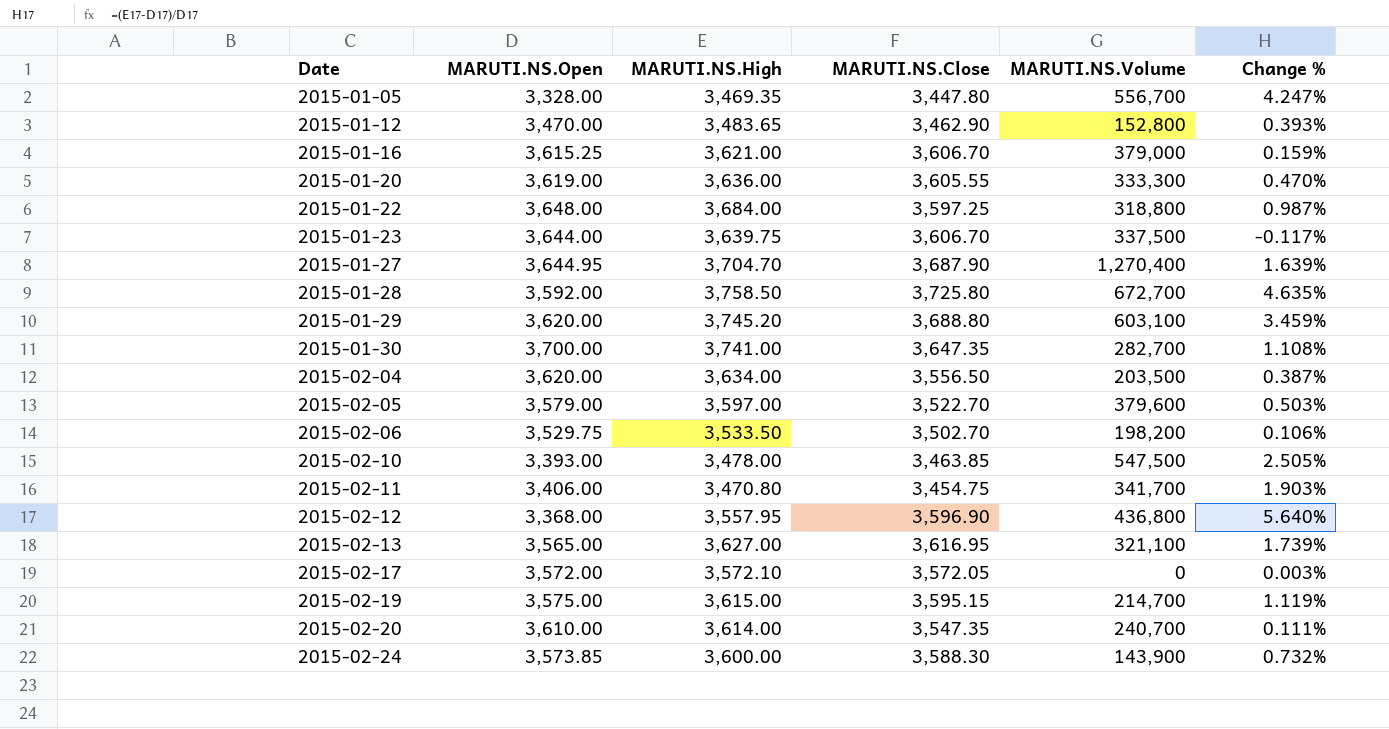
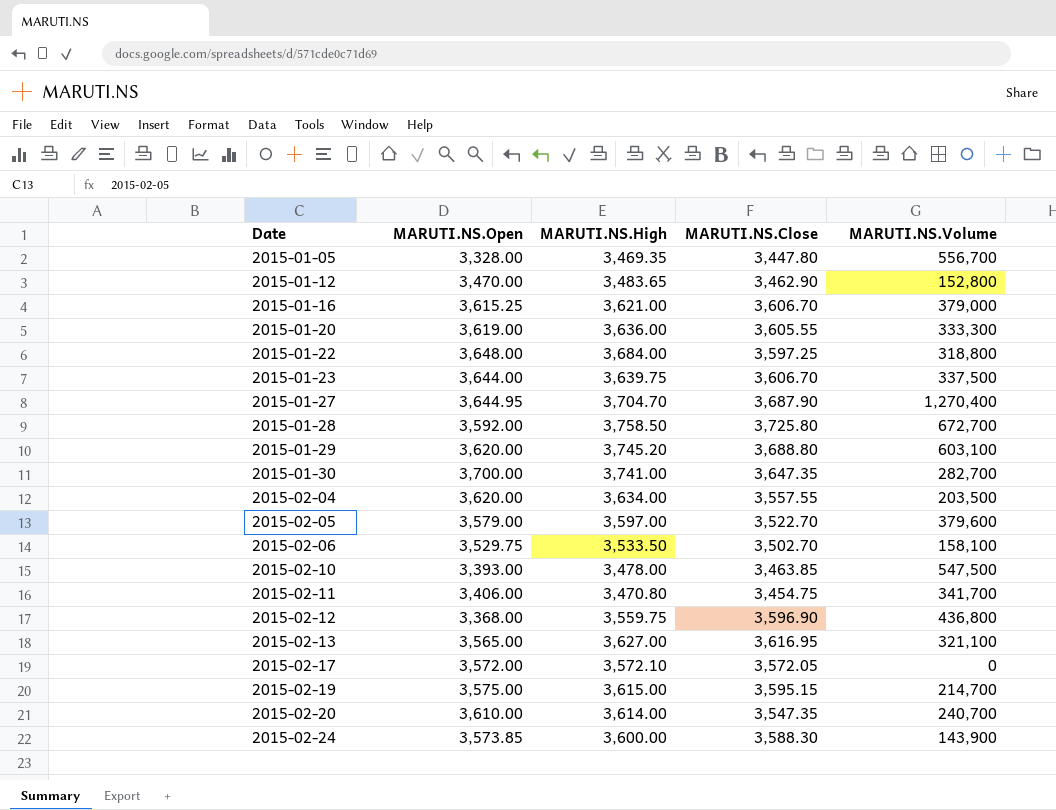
column Change % | formula: ([MARUTI.NS.High] - [MARUTI.NS.Open]) / [MARUTI.NS.Open] -> none
2015-02-04 | MARUTI.NS.Close: 3,556.50 -> 3,557.55
2015-02-06 | MARUTI.NS.Volume: 198,200 -> 158,100
2015-02-12 | MARUTI.NS.High: 3,557.95 -> 3,559.75

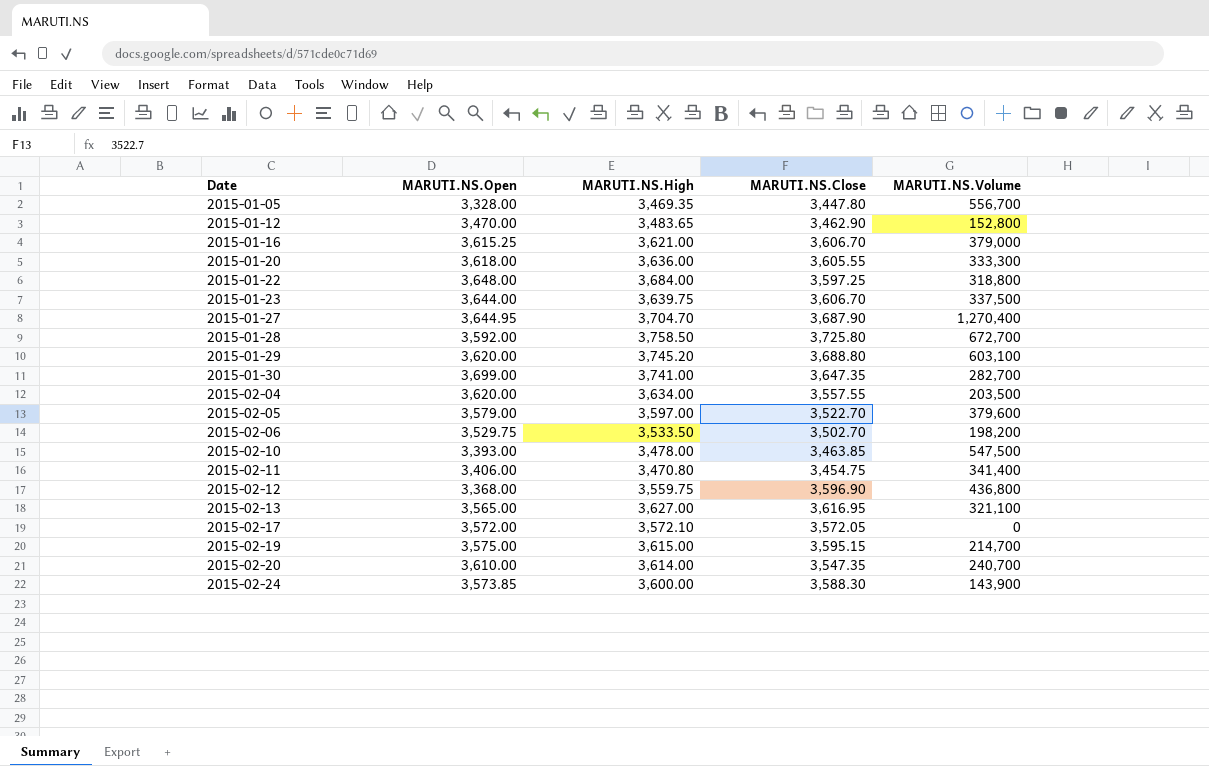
2015-01-20 | MARUTI.NS.Open: 3,619.00 -> 3,618.00
2015-01-30 | MARUTI.NS.Open: 3,700.00 -> 3,699.00
2015-02-06 | MARUTI.NS.Volume: 158,100 -> 198,200
2015-02-11 | MARUTI.NS.Volume: 341,700 -> 341,400

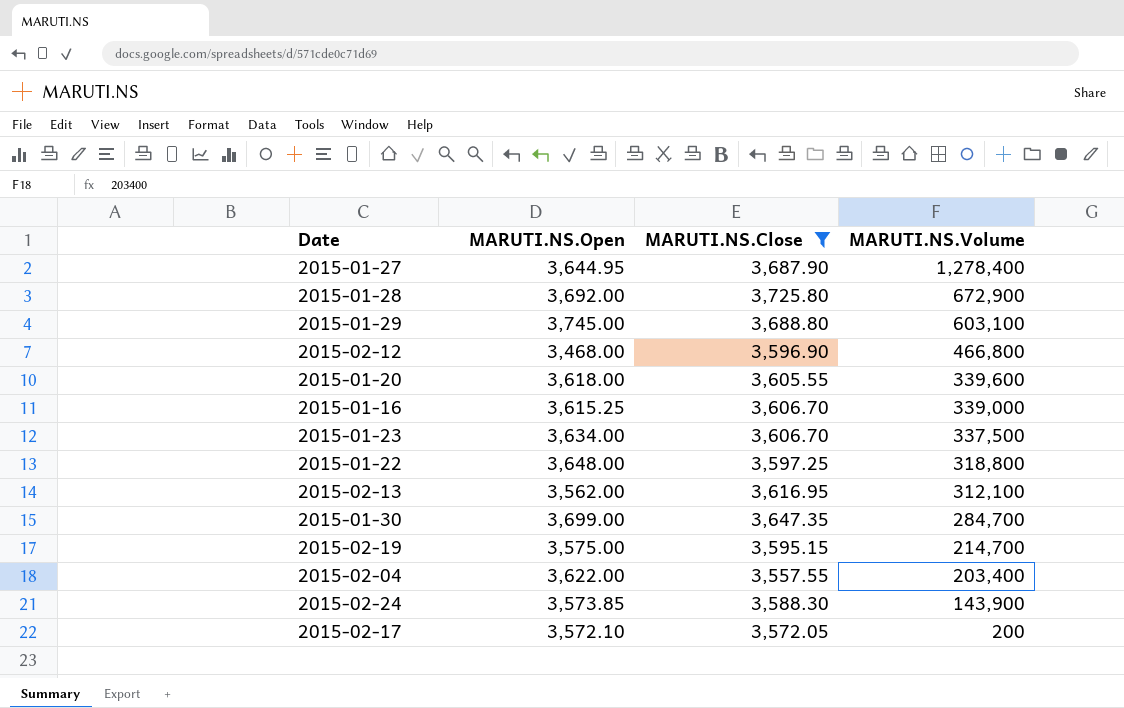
filter: none -> MARUTI.NS.Close >= 3,557.55
row order: Date ascending -> MARUTI.NS.Volume descending
column MARUTI.NS.High | position: 3 -> none
2015-01-27 | MARUTI.NS.Volume: 1,270,400 -> 1,278,400
2015-01-28 | MARUTI.NS.Open: 3,592.00 -> 3,692.00
2015-01-28 | MARUTI.NS.Volume: 672,700 -> 672,900
2015-01-29 | MARUTI.NS.Open: 3,620.00 -> 3,745.00
2015-02-12 | MARUTI.NS.Open: 3,368.00 -> 3,468.00
2015-02-12 | MARUTI.NS.Volume: 436,800 -> 466,800
2015-01-20 | MARUTI.NS.Volume: 333,300 -> 339,600
2015-01-16 | MARUTI.NS.Volume: 379,000 -> 339,000
2015-01-23 | MARUTI.NS.Open: 3,644.00 -> 3,634.00
2015-02-13 | MARUTI.NS.Open: 3,565.00 -> 3,562.00
2015-02-13 | MARUTI.NS.Volume: 321,100 -> 312,100
2015-01-30 | MARUTI.NS.Volume: 282,700 -> 284,700
2015-02-04 | MARUTI.NS.Open: 3,620.00 -> 3,622.00
2015-02-04 | MARUTI.NS.Volume: 203,500 -> 203,400
2015-02-17 | MARUTI.NS.Open: 3,572.00 -> 3,572.10
2015-02-17 | MARUTI.NS.Volume: 0 -> 200

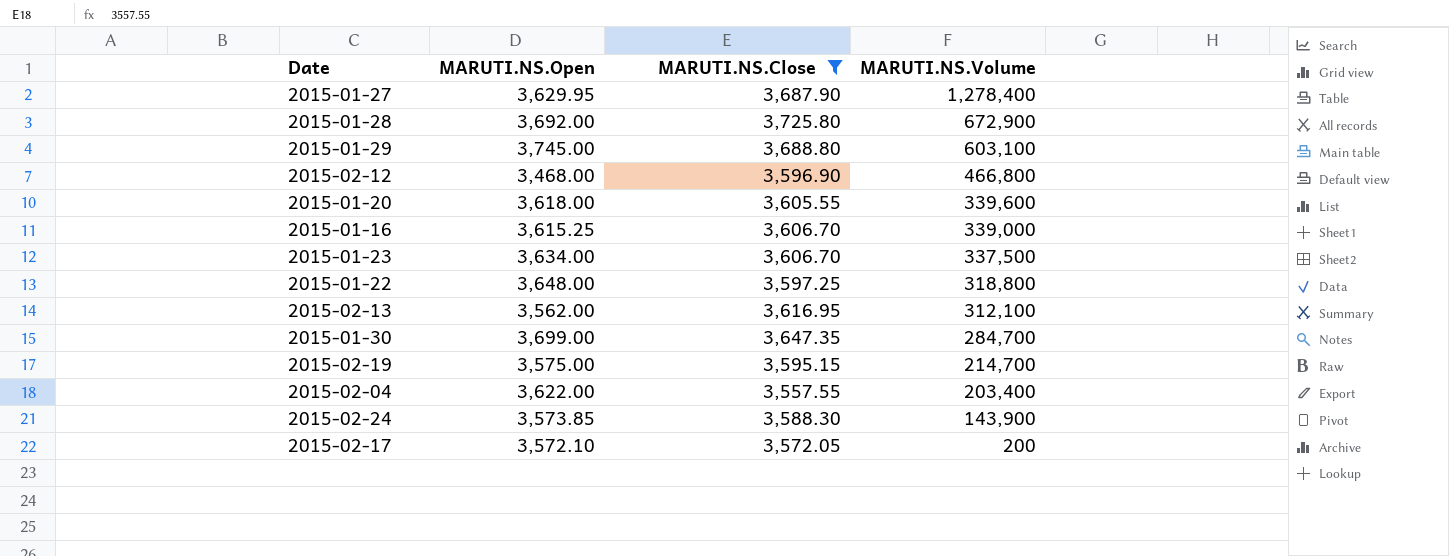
2015-01-27 | MARUTI.NS.Open: 3,644.95 -> 3,629.95

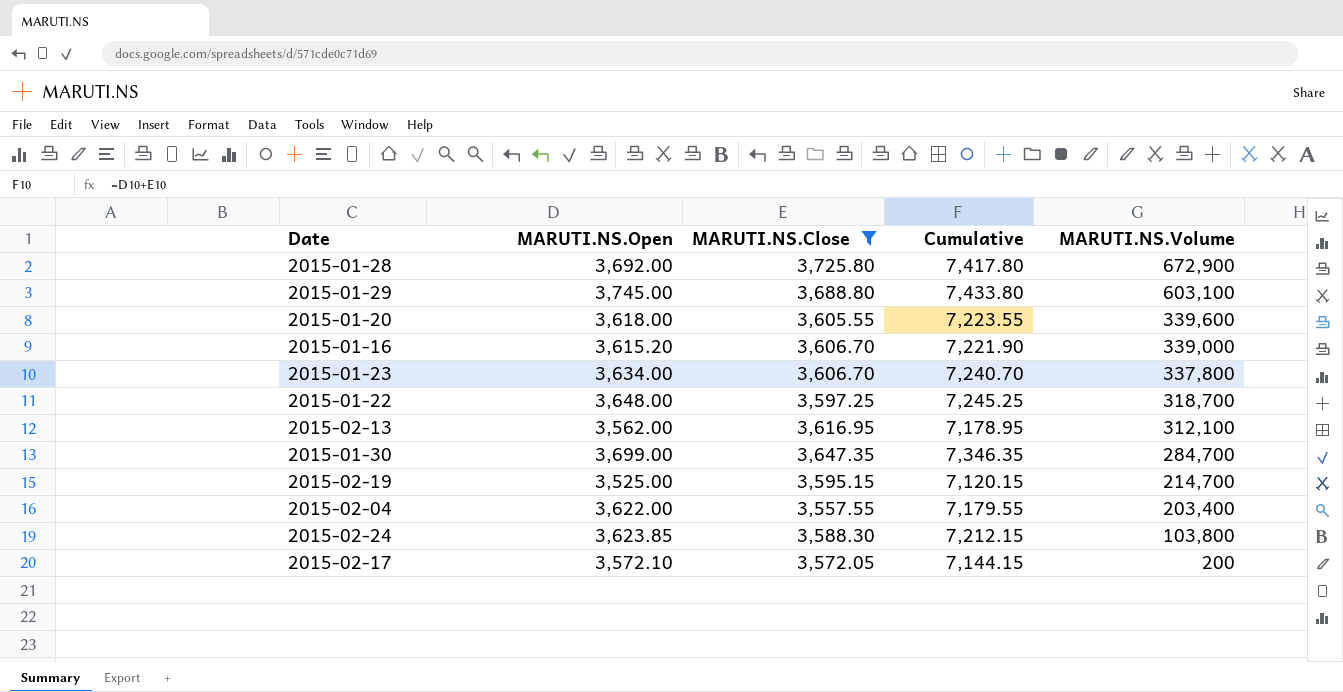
column Cumulative | formula: none -> [MARUTI.NS.Open] + [MARUTI.NS.Close]
row 2015-01-27: 3,629.95 | 3,687.90 | 1,278,400 -> none
row 2015-02-12: 3,468.00 | 3,596.90 | 466,800 -> none
2015-01-16 | MARUTI.NS.Open: 3,615.25 -> 3,615.20
2015-01-23 | MARUTI.NS.Volume: 337,500 -> 337,800
2015-01-22 | MARUTI.NS.Volume: 318,800 -> 318,700
2015-02-19 | MARUTI.NS.Open: 3,575.00 -> 3,525.00
2015-02-24 | MARUTI.NS.Open: 3,573.85 -> 3,623.85
2015-02-24 | MARUTI.NS.Volume: 143,900 -> 103,800

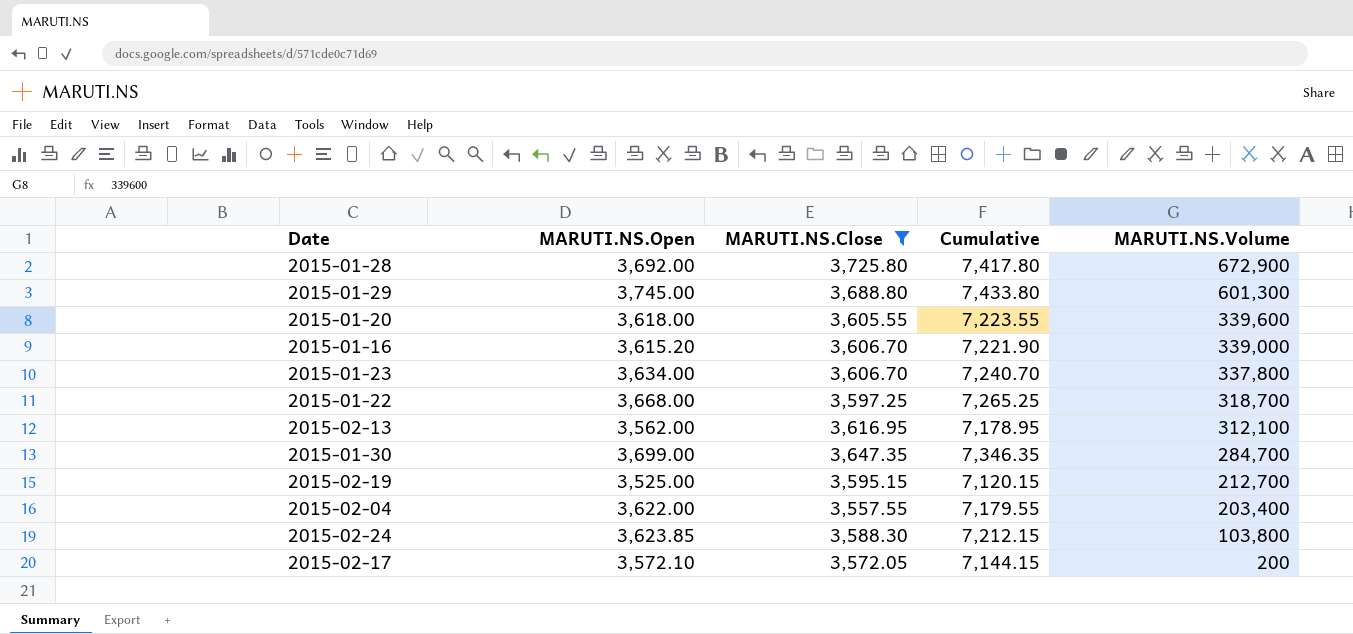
2015-01-29 | MARUTI.NS.Volume: 603,100 -> 601,300
2015-01-22 | MARUTI.NS.Open: 3,648.00 -> 3,668.00
2015-01-22 | Cumulative: 7,245.25 -> 7,265.25
2015-02-19 | MARUTI.NS.Volume: 214,700 -> 212,700

